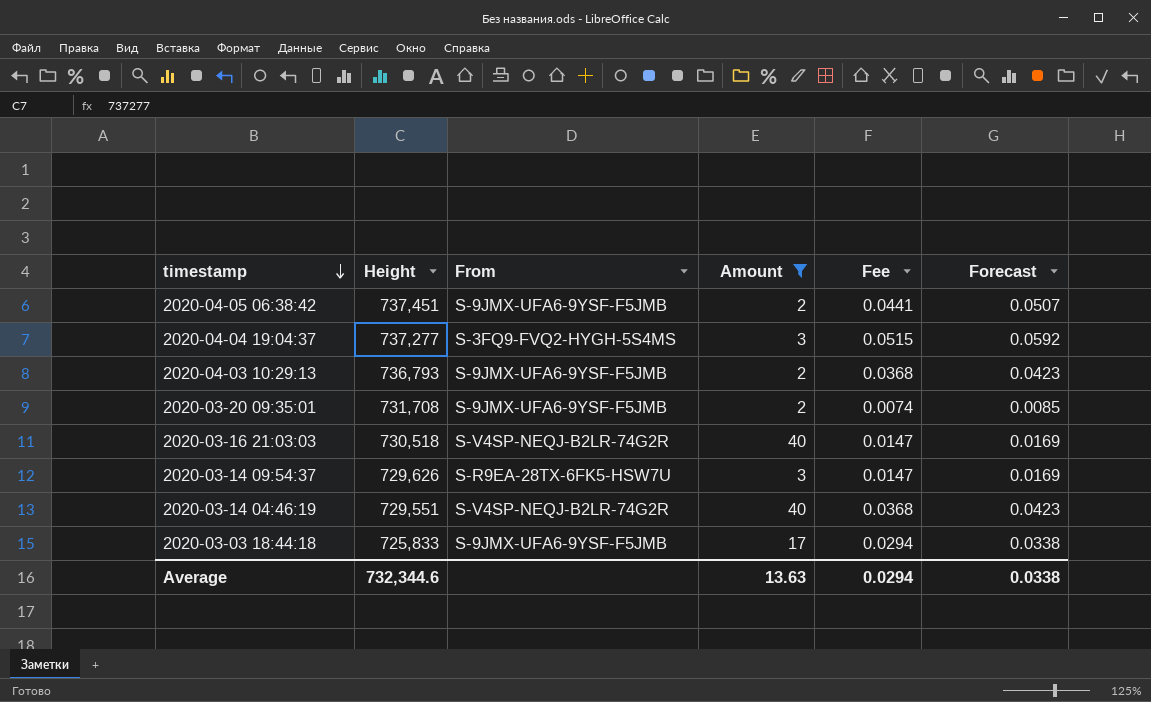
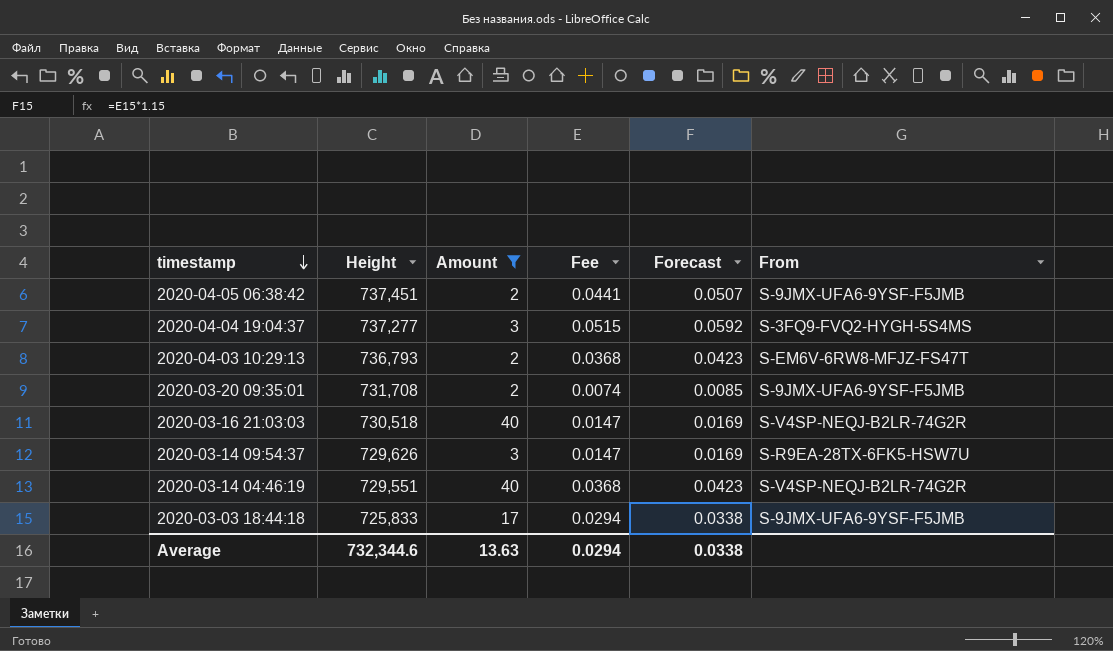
column From | position: 3 -> 6
2020-04-03 10:29:13 | From: S-9JMX-UFA6-9YSF-F5JMB -> S-EM6V-6RW8-MFJZ-FS47T

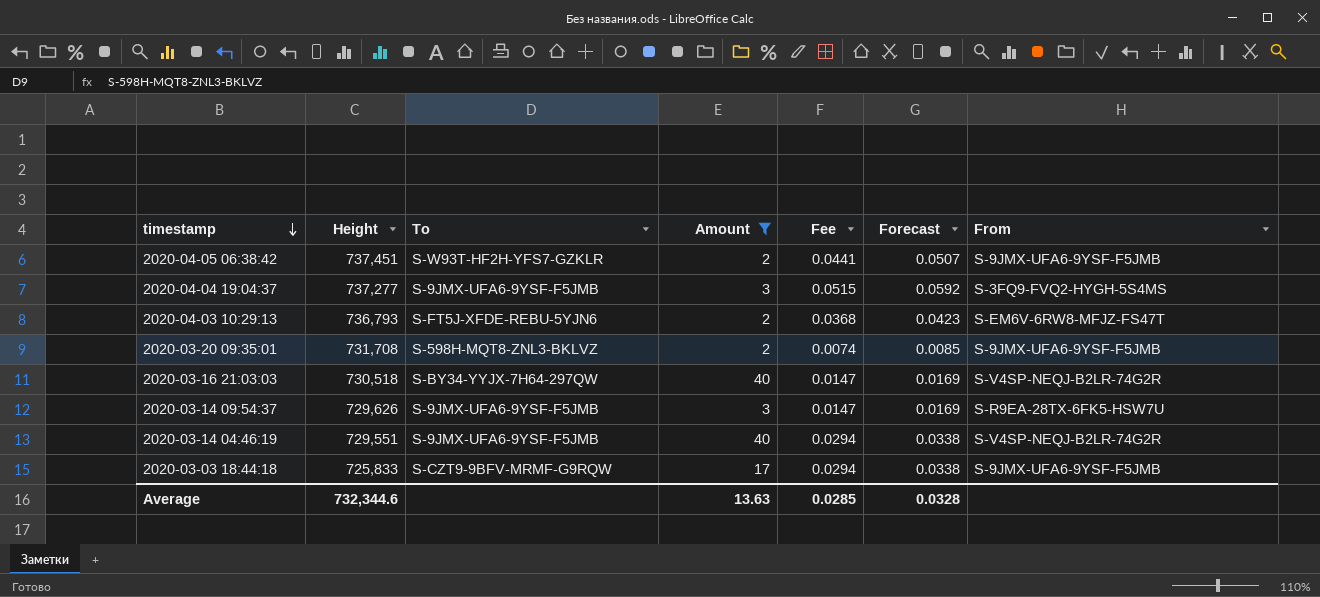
column To | position: none -> 3
2020-03-14 04:46:19 | Fee: 0.0368 -> 0.0294
2020-03-14 04:46:19 | Forecast: 0.0423 -> 0.0338
Average | Fee: 0.0294 -> 0.0285
Average | Forecast: 0.0338 -> 0.0328

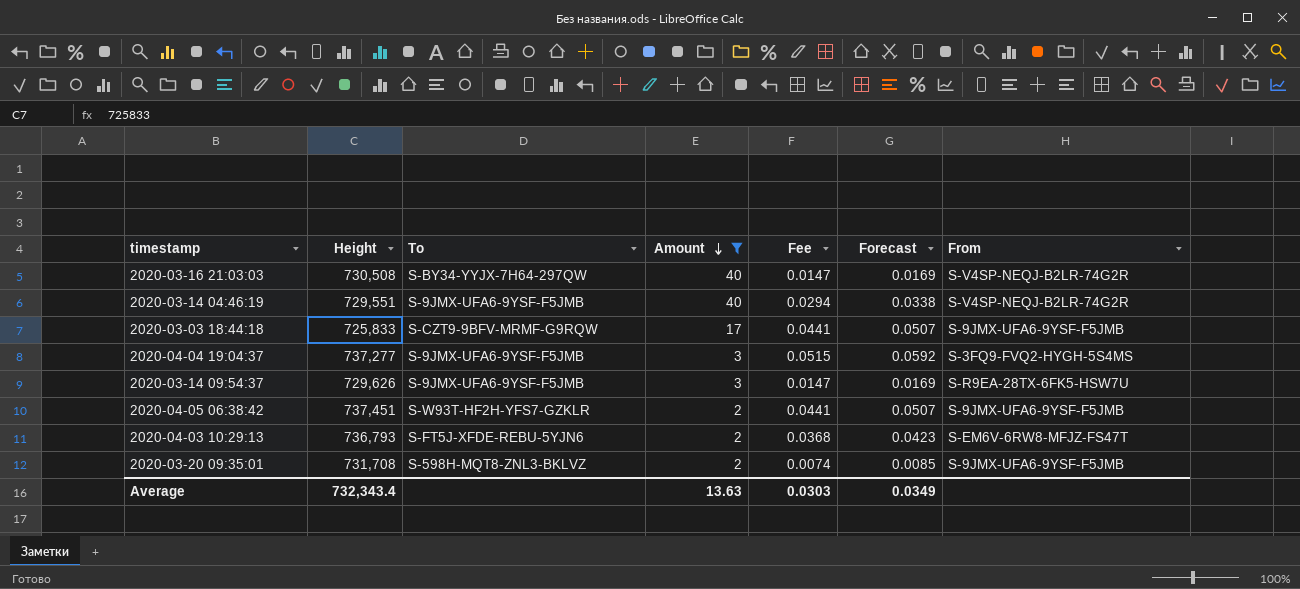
row order: timestamp descending -> Amount descending
2020-03-16 21:03:03 | Height: 730,518 -> 730,508
2020-03-03 18:44:18 | Fee: 0.0294 -> 0.0441
2020-03-03 18:44:18 | Forecast: 0.0338 -> 0.0507
Average | Height: 732,344.6 -> 732,343.4
Average | Fee: 0.0285 -> 0.0303
Average | Forecast: 0.0328 -> 0.0349

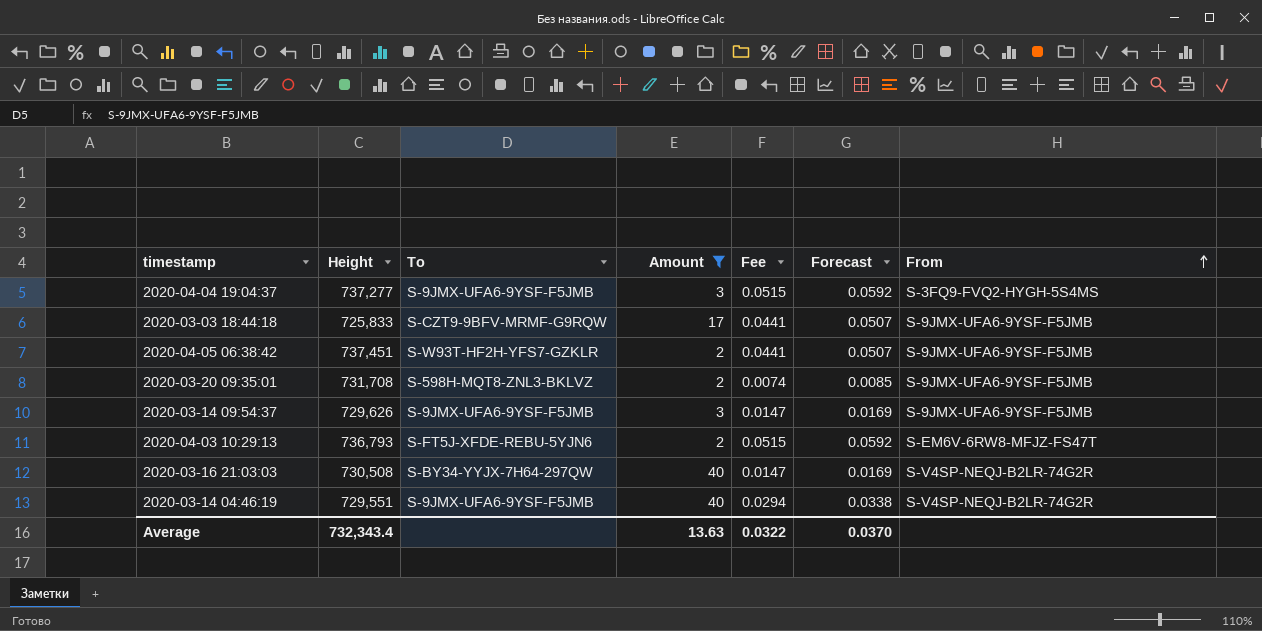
row order: Amount descending -> From ascending
2020-03-14 09:54:37 | From: S-R9EA-28TX-6FK5-HSW7U -> S-9JMX-UFA6-9YSF-F5JMB
2020-04-03 10:29:13 | Fee: 0.0368 -> 0.0515
2020-04-03 10:29:13 | Forecast: 0.0423 -> 0.0592
Average | Fee: 0.0303 -> 0.0322
Average | Forecast: 0.0349 -> 0.0370

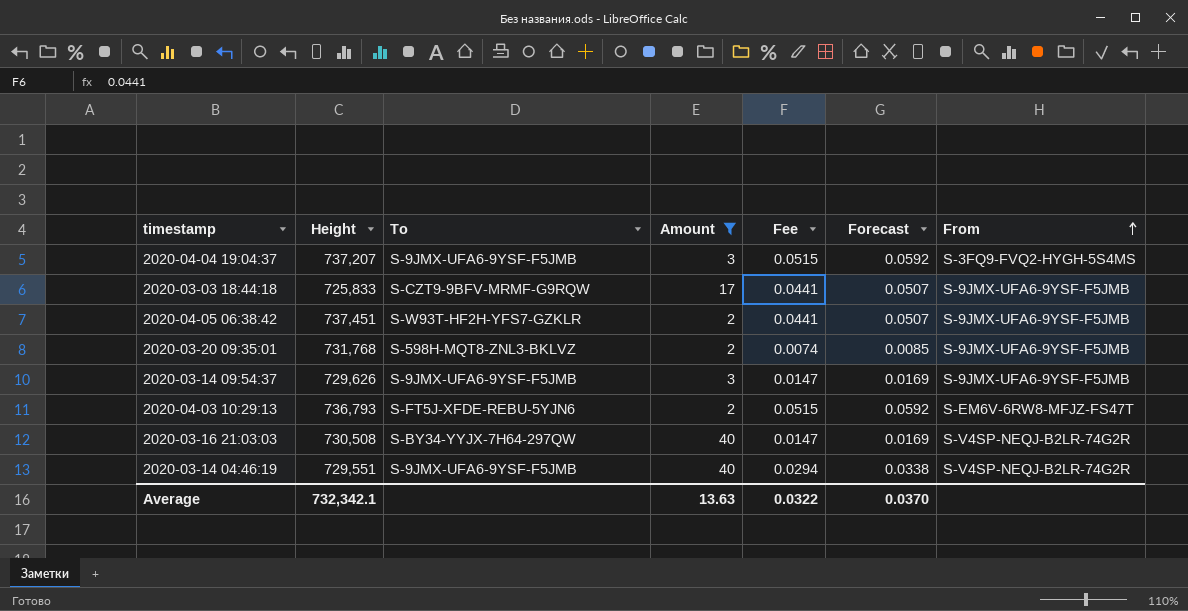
2020-04-04 19:04:37 | Height: 737,277 -> 737,207
2020-03-20 09:35:01 | Height: 731,708 -> 731,768
Average | Height: 732,343.4 -> 732,342.1

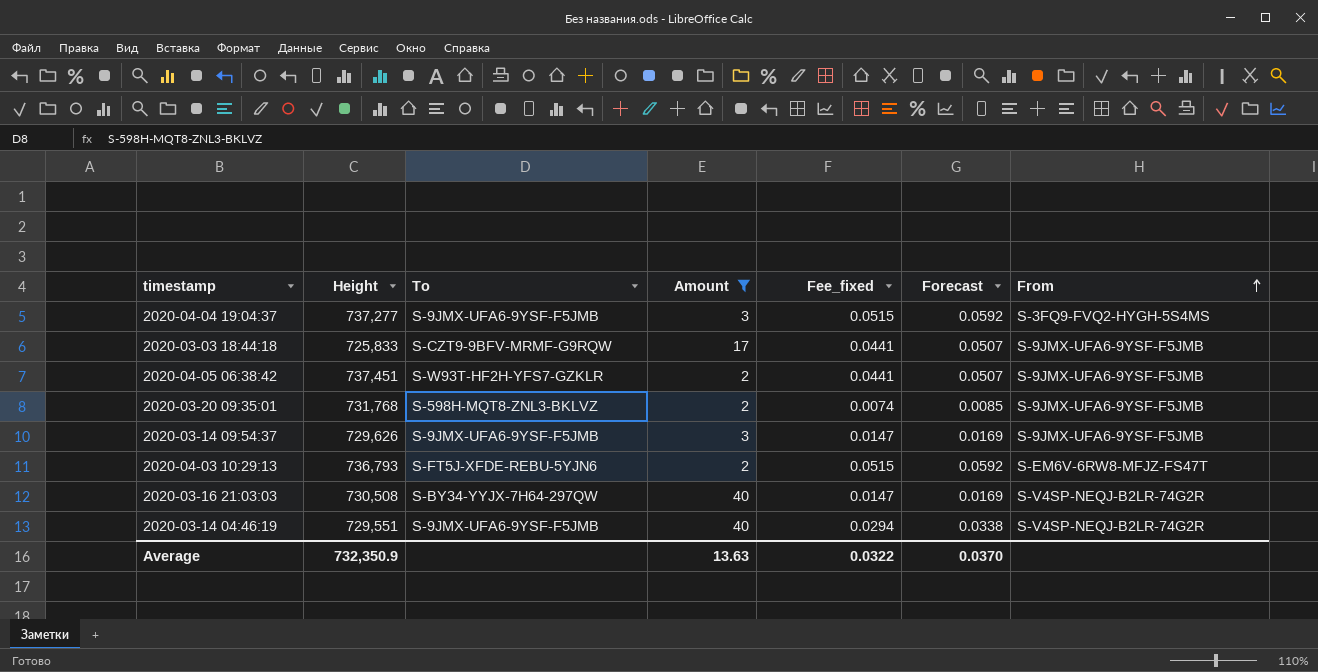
column name: Fee -> Fee_fixed
2020-04-04 19:04:37 | Height: 737,207 -> 737,277
Average | Height: 732,342.1 -> 732,350.9

